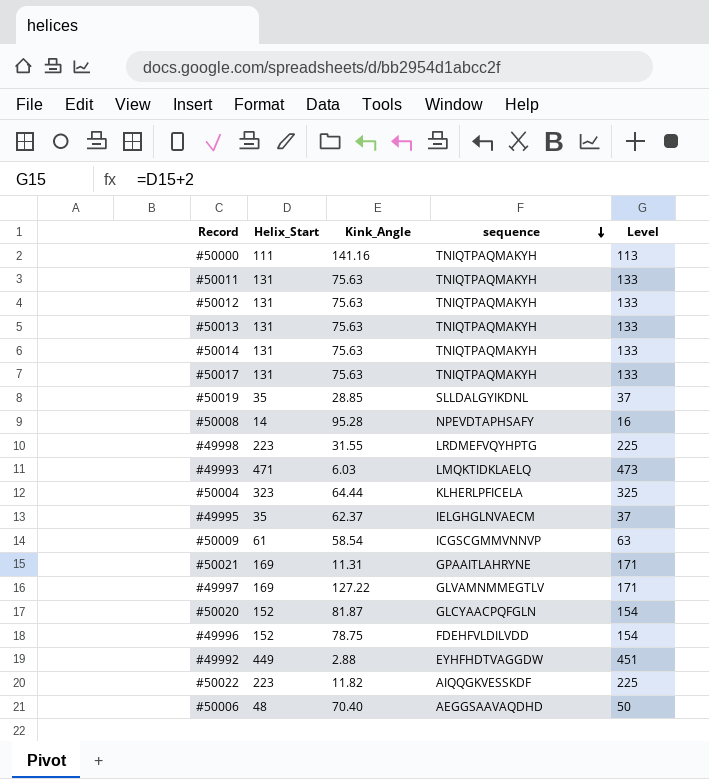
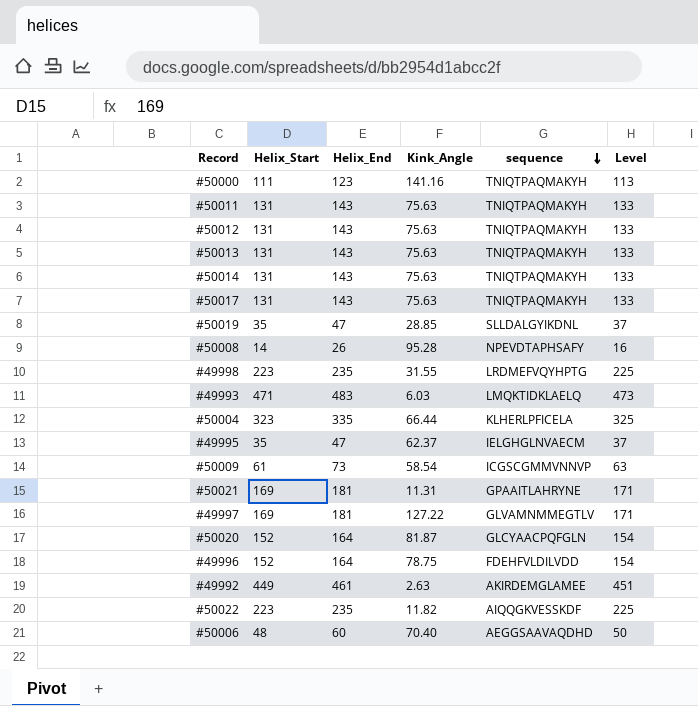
column Helix_End | position: none -> 3
#50004 | Kink_Angle: 64.44 -> 66.44
#49992 | Kink_Angle: 2.88 -> 2.63
#49992 | sequence: EYHFHDTVAGGDW -> AKIRDEMGLAMEE

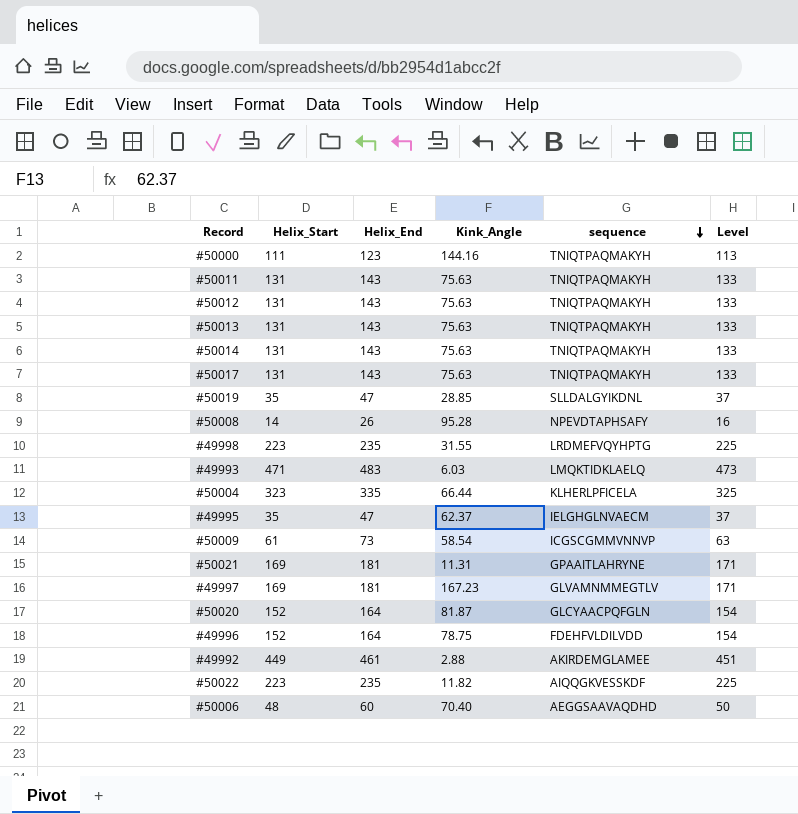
#50000 | Kink_Angle: 141.16 -> 144.16
#49997 | Kink_Angle: 127.22 -> 167.23
#49992 | Kink_Angle: 2.63 -> 2.88

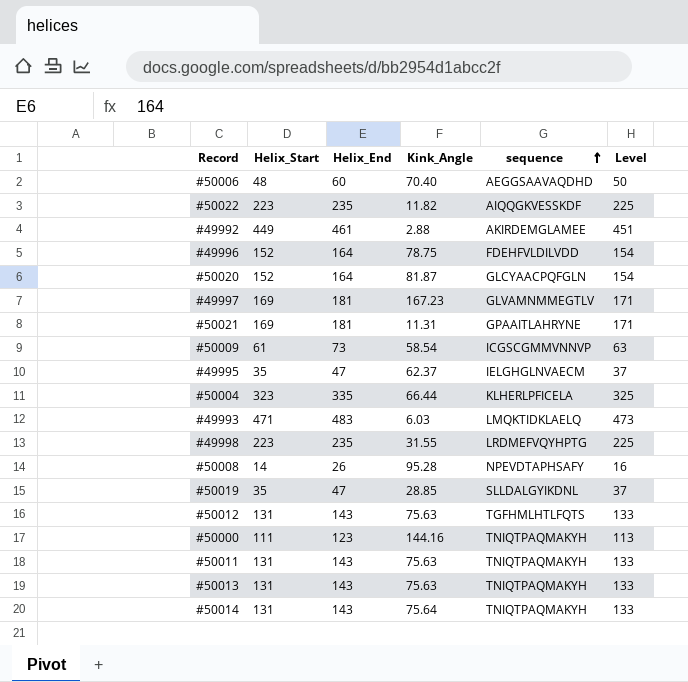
row order: sequence descending -> sequence ascending
row #50017: 131 | 143 | 75.63 | TNIQTPAQMAKYH | 133 -> none
#50012 | sequence: TNIQTPAQMAKYH -> TGFHMLHTLFQTS
#50014 | Kink_Angle: 75.63 -> 75.64

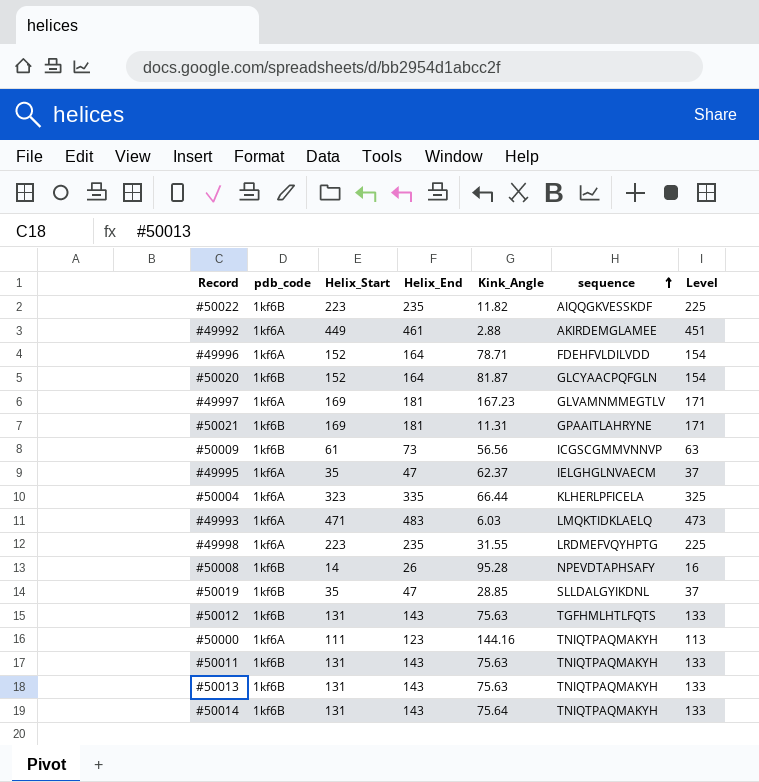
column pdb_code | position: none -> 2
row #50006: 48 | 60 | 70.40 | AEGGSAAVAQDHD | 50 -> none
#49996 | Kink_Angle: 78.75 -> 78.71
#50009 | Kink_Angle: 58.54 -> 56.56

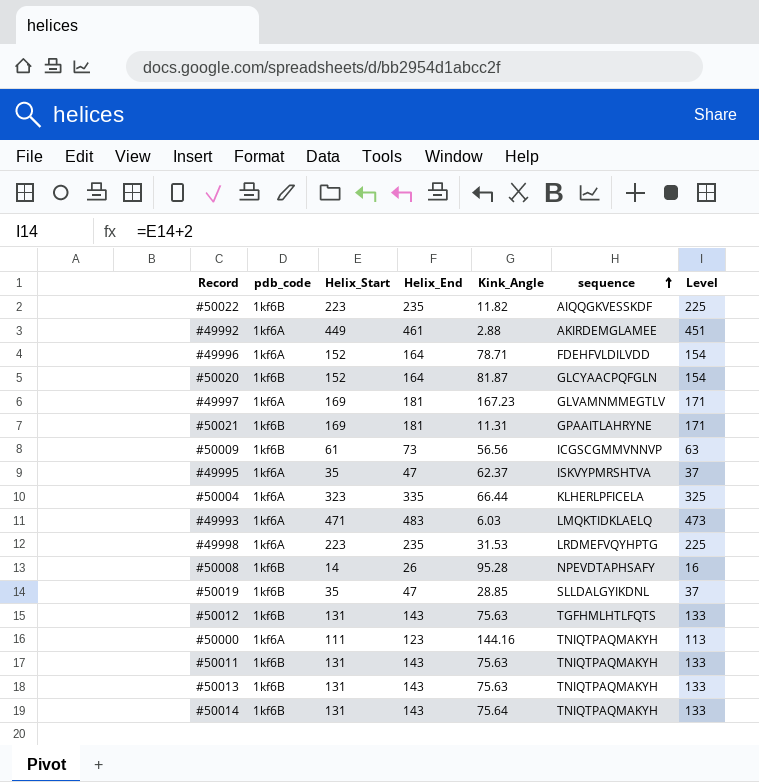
#49995 | sequence: IELGHGLNVAECM -> ISKVYPMRSHTVA
#49998 | Kink_Angle: 31.55 -> 31.53

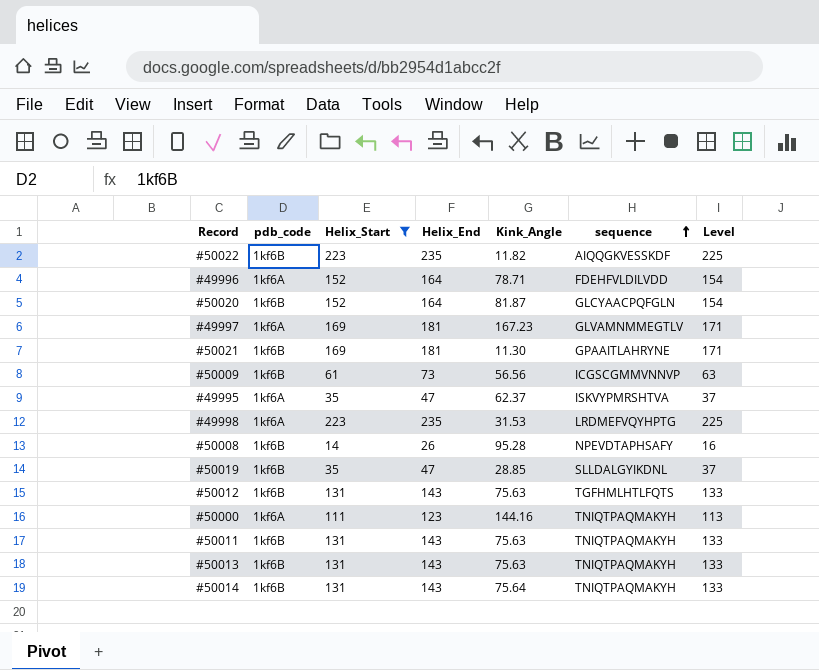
filter: none -> Helix_Start <= 223
#50021 | Kink_Angle: 11.31 -> 11.30

